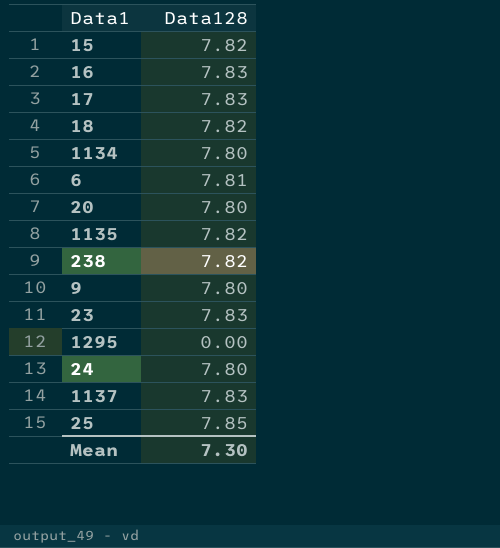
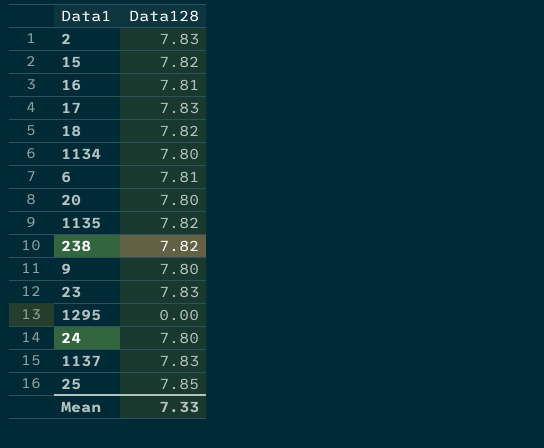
row 2: none -> 7.83
16 | Data128: 7.83 -> 7.81
Mean | Data128: 7.30 -> 7.33

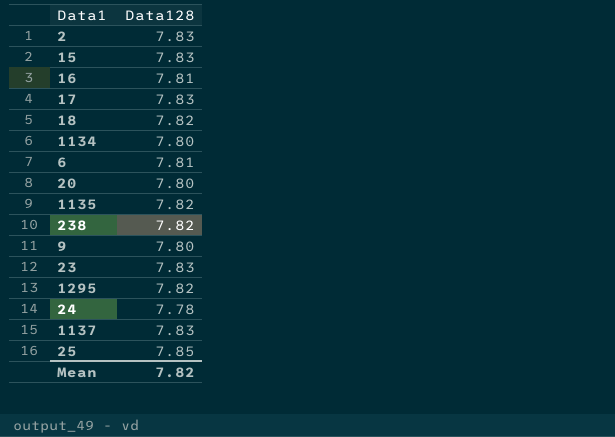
15 | Data128: 7.82 -> 7.83
1295 | Data128: 0.00 -> 7.82
24 | Data128: 7.80 -> 7.78
Mean | Data128: 7.33 -> 7.82

